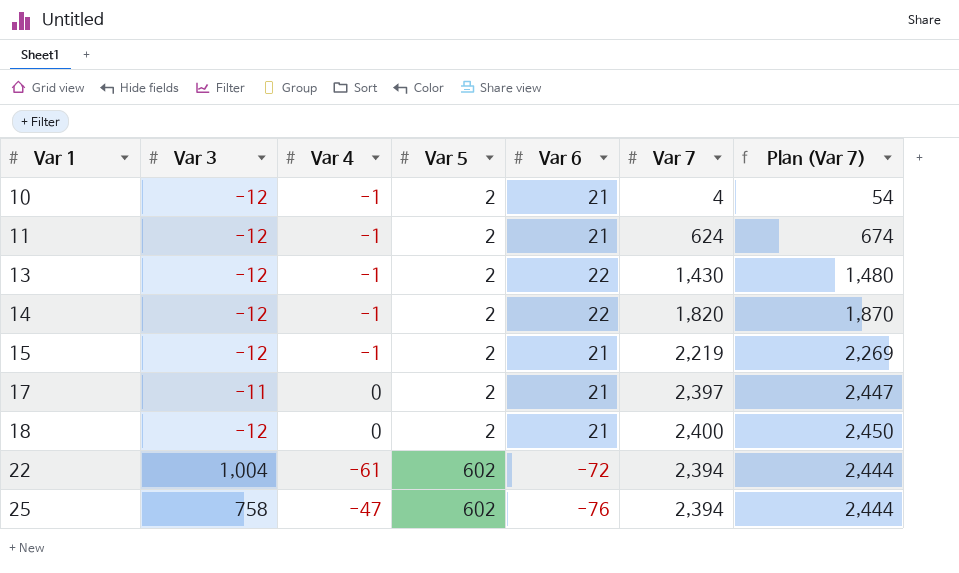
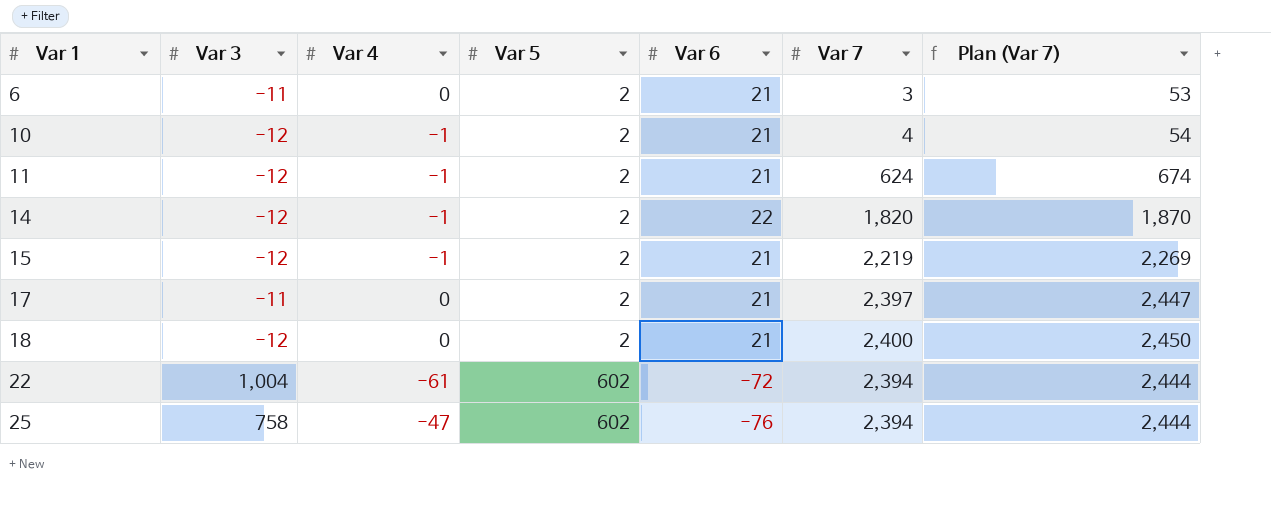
row 13: -12 | -1 | 2 | 22 | 1,430 | 1,480 -> none
row 6: none -> -11 | 0 | 2 | 21 | 3 | 53

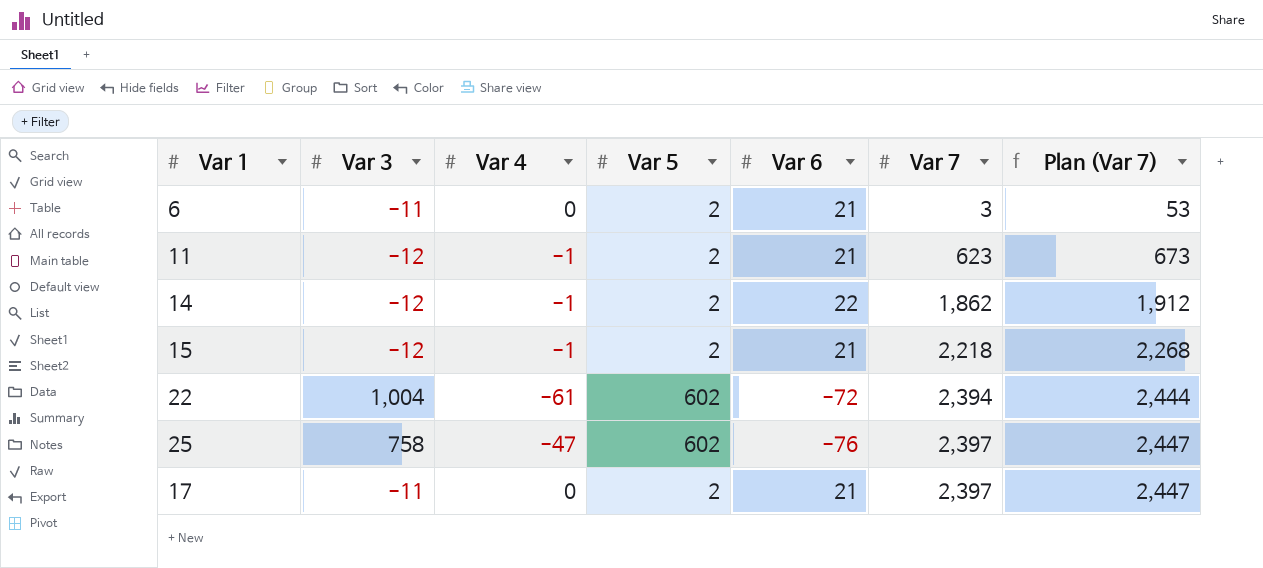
row order: Var 1 ascending -> Var 7 ascending
row 10: -12 | -1 | 2 | 21 | 4 | 54 -> none
row 18: -12 | 0 | 2 | 21 | 2,400 | 2,450 -> none
11 | Var 7: 624 -> 623
11 | Plan (Var 7): 674 -> 673
14 | Var 7: 1,820 -> 1,862
14 | Plan (Var 7): 1,870 -> 1,912
15 | Var 7: 2,219 -> 2,218
15 | Plan (Var 7): 2,269 -> 2,268
25 | Var 7: 2,394 -> 2,397
25 | Plan (Var 7): 2,444 -> 2,447

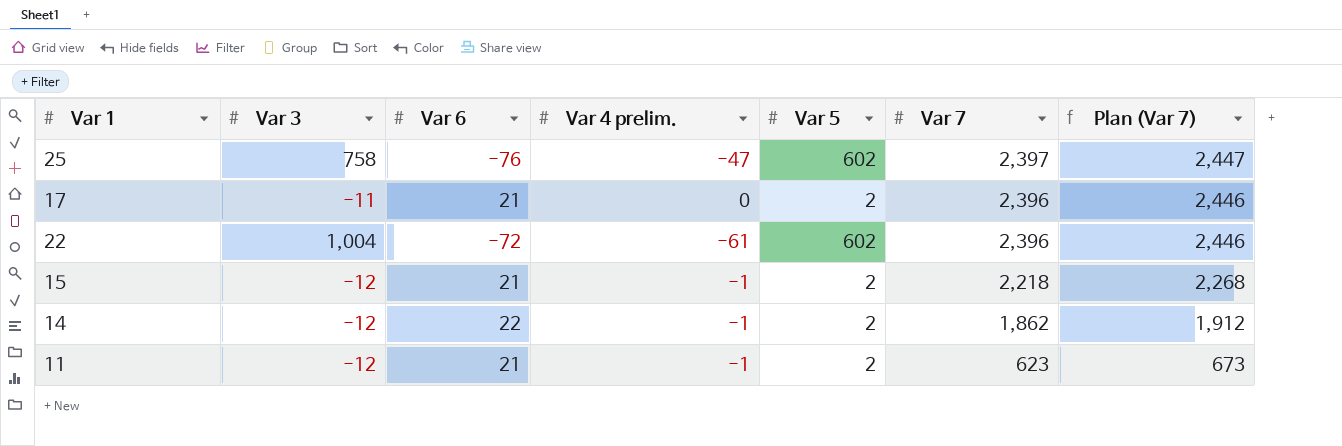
row order: Var 7 ascending -> Var 7 descending
column Var 6 | position: 5 -> 3
column name: Var 4 -> Var 4 prelim.
row 6: -11 | 0 | 2 | 21 | 3 | 53 -> none
17 | Var 7: 2,397 -> 2,396
17 | Plan (Var 7): 2,447 -> 2,446
22 | Var 7: 2,394 -> 2,396
22 | Plan (Var 7): 2,444 -> 2,446

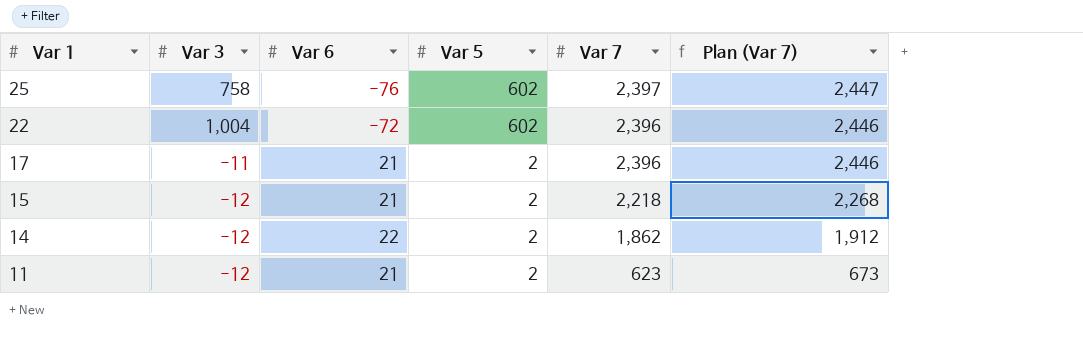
row order: Var 7 descending -> Var 1 descending
column Var 4 prelim. | position: 4 -> none

